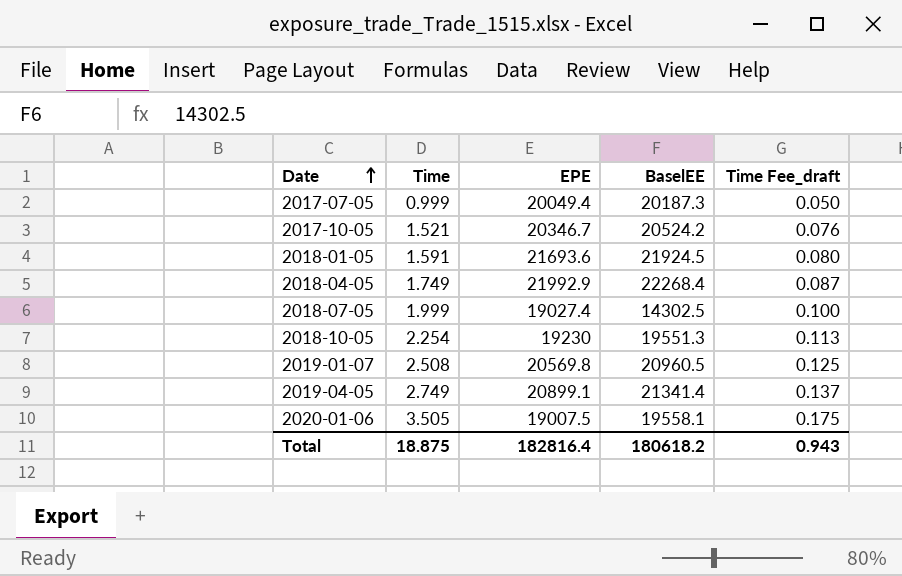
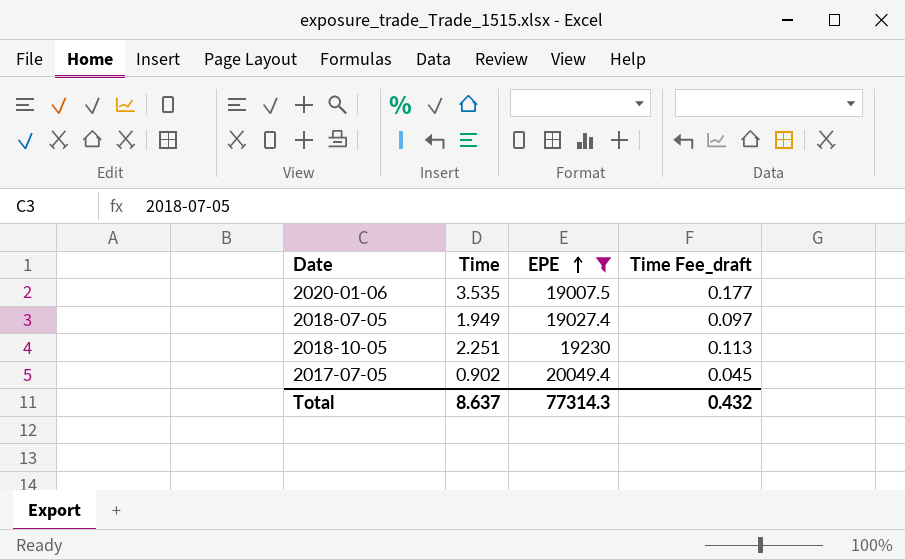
filter: none -> EPE <= 20049.4
row order: Date ascending -> EPE ascending
column BaselEE | position: 4 -> none
2020-01-06 | Time: 3.505 -> 3.535
2020-01-06 | Time Fee_draft: 0.175 -> 0.177
2018-07-05 | Time: 1.999 -> 1.949
2018-07-05 | Time Fee_draft: 0.100 -> 0.097
2018-10-05 | Time: 2.254 -> 2.251
2017-07-05 | Time: 0.999 -> 0.902
2017-07-05 | Time Fee_draft: 0.050 -> 0.045
Total | Time: 18.875 -> 8.637
Total | EPE: 182816.4 -> 77314.3
Total | Time Fee_draft: 0.943 -> 0.432

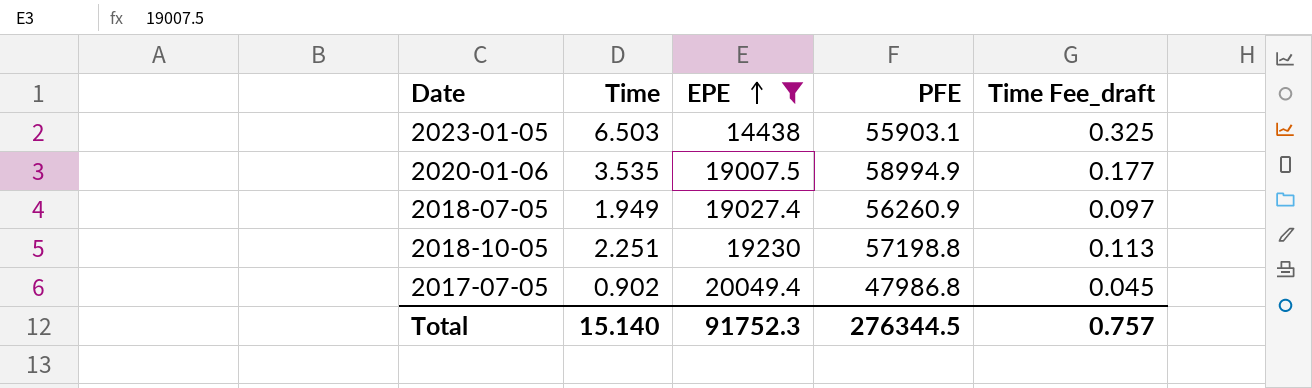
column PFE | position: none -> 4
row 2023-01-05: none -> 6.503 | 14438 | 55903.1 | 0.325
Total | Time: 8.637 -> 15.140
Total | EPE: 77314.3 -> 91752.3
Total | Time Fee_draft: 0.432 -> 0.757

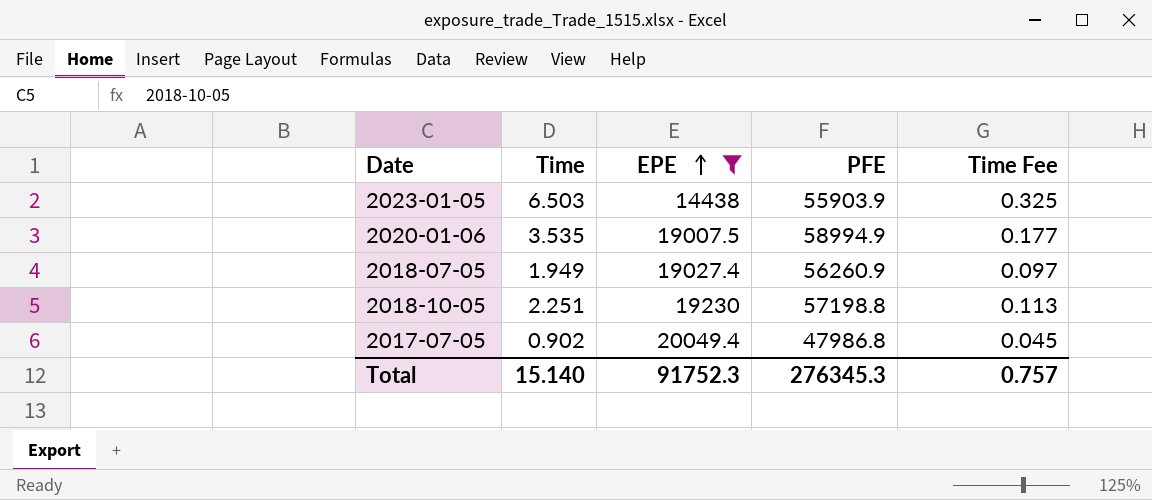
column name: Time Fee_draft -> Time Fee
2023-01-05 | PFE: 55903.1 -> 55903.9
Total | PFE: 276344.5 -> 276345.3

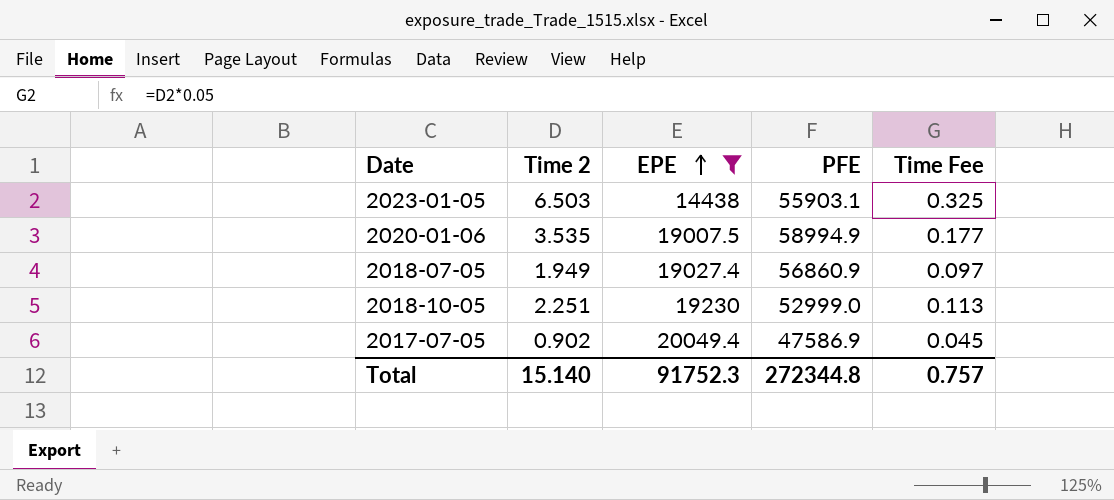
column name: Time -> Time 2
2023-01-05 | PFE: 55903.9 -> 55903.1
2018-07-05 | PFE: 56260.9 -> 56860.9
2018-10-05 | PFE: 57198.8 -> 52999.0
2017-07-05 | PFE: 47986.8 -> 47586.9
Total | PFE: 276345.3 -> 272344.8

